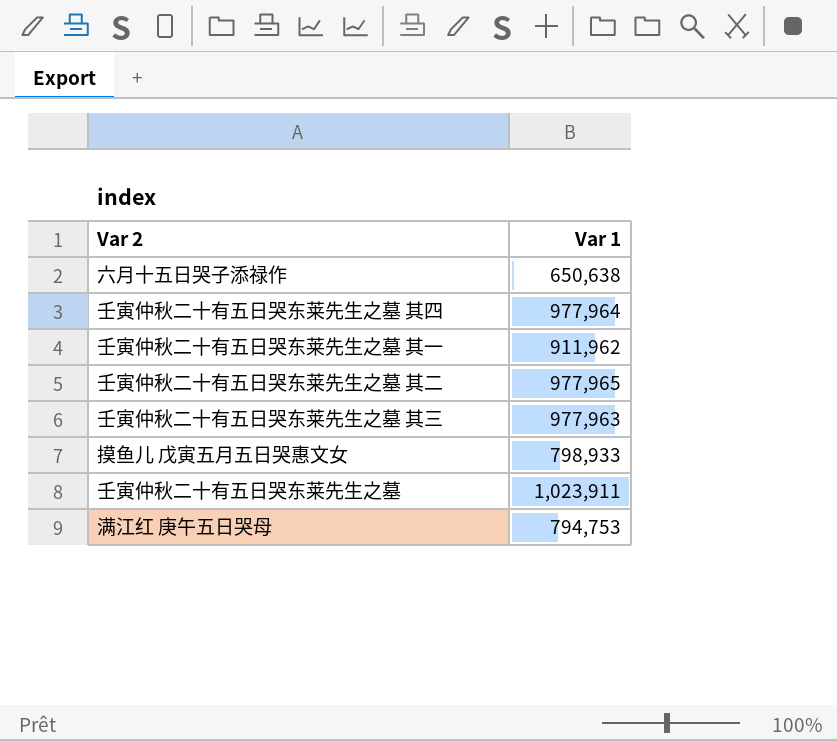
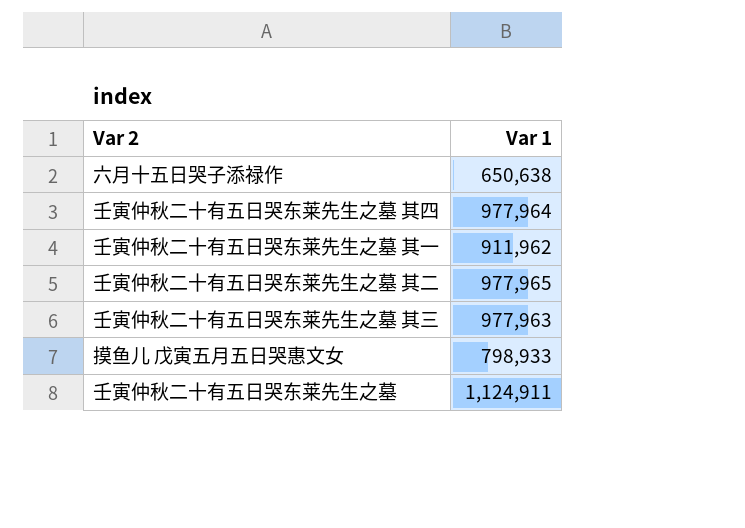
row 满江红 庚午五日哭母: 794,753 -> none
壬寅仲秋二十有五日哭东莱先生之墓 | Var 1: 1,023,911 -> 1,124,911

